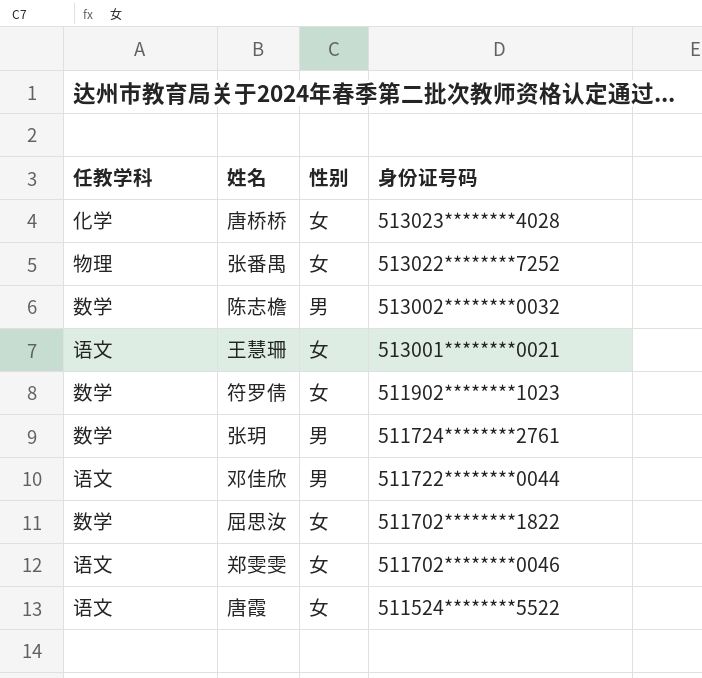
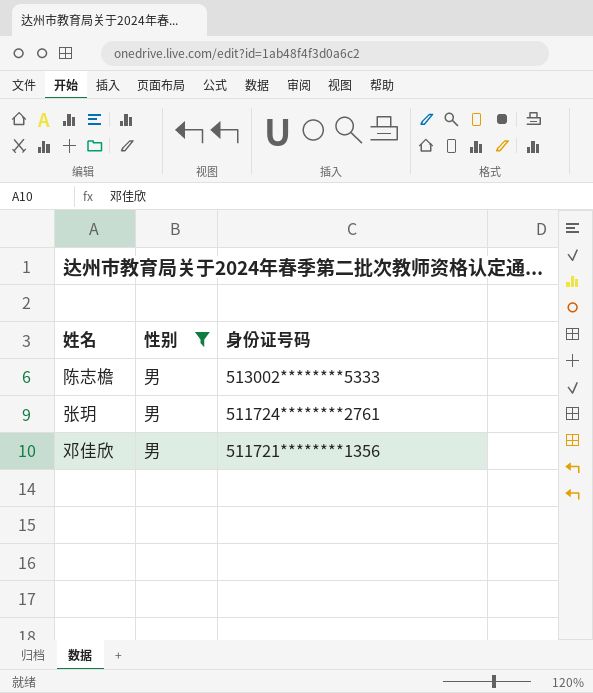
filter: none -> 性别 = 男
column 任教学科 | position: 1 -> none
陈志檐 | 身份证号码: 513002********0032 -> 513002********5333
邓佳欣 | 身份证号码: 511722********0044 -> 511721********1356

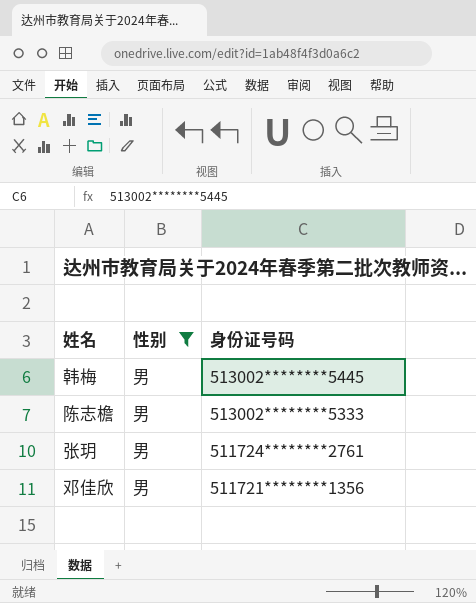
row 韩梅: none -> 男 | 513002********5445

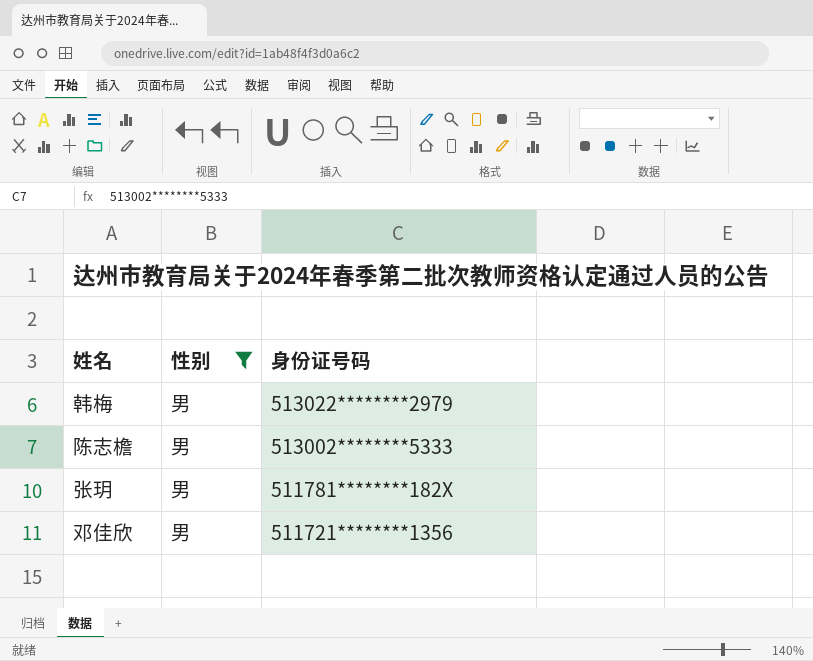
韩梅 | 身份证号码: 513002********5445 -> 513022********2979
张玥 | 身份证号码: 511724********2761 -> 511781********182X

